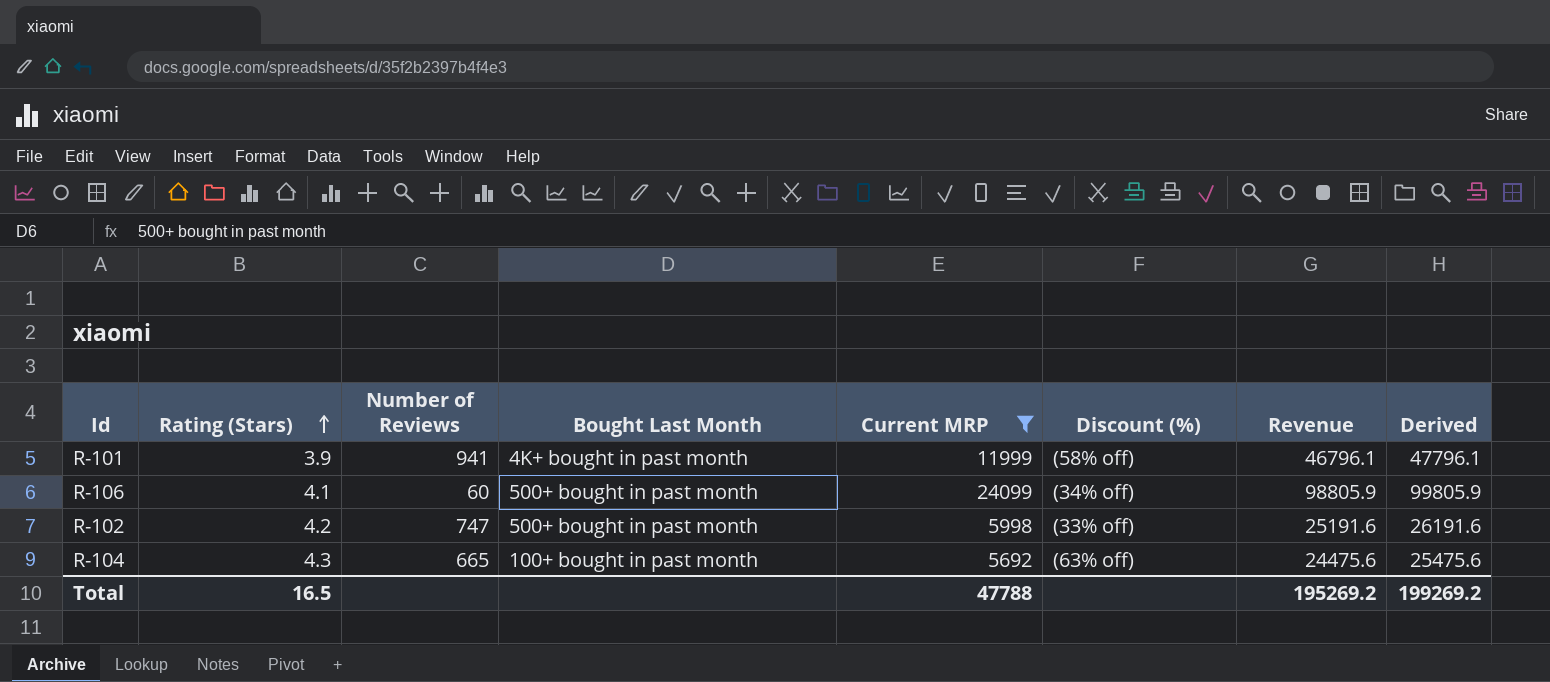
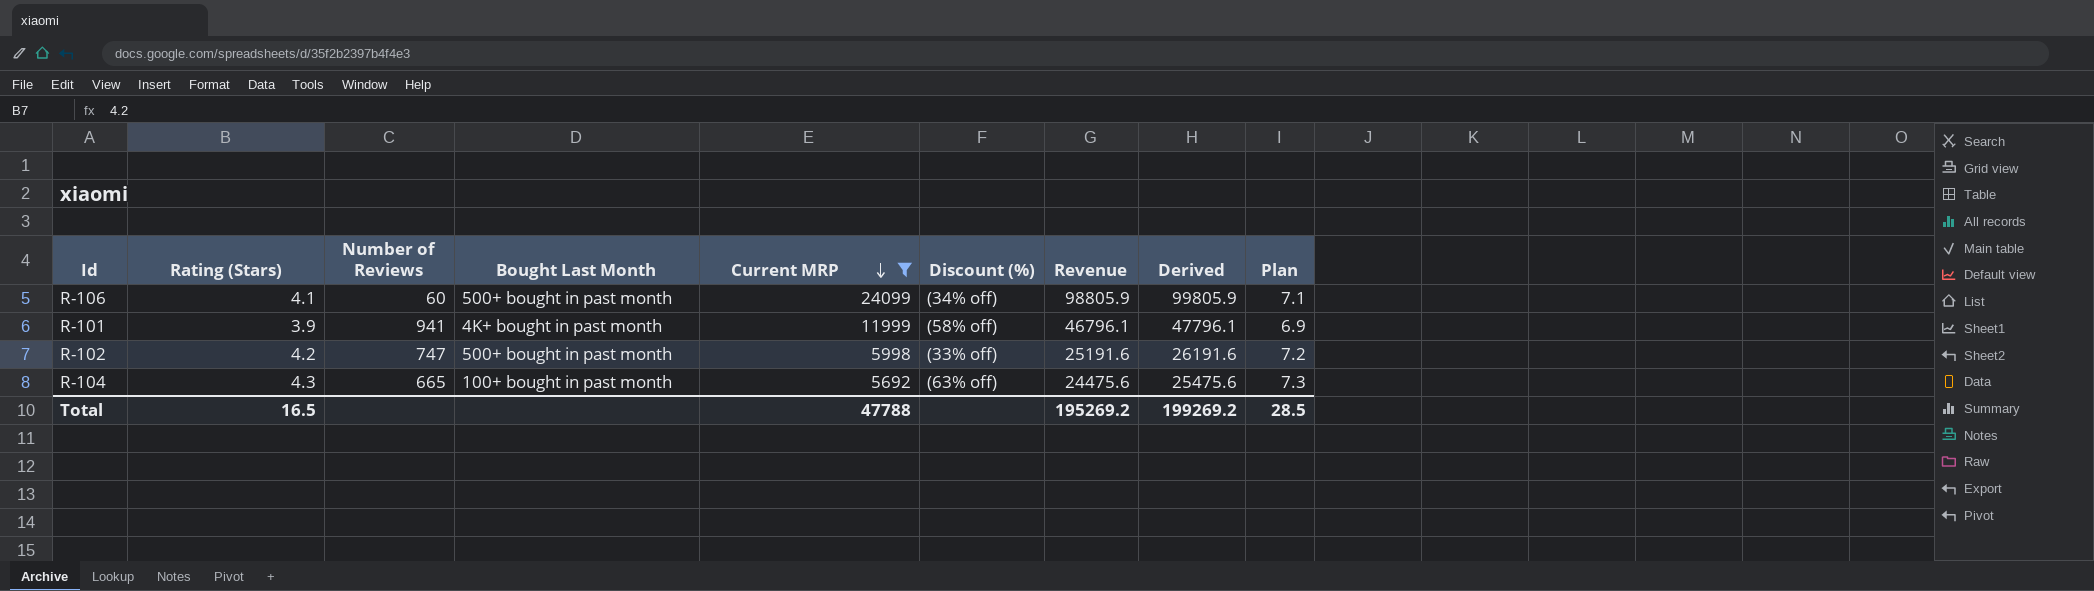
row order: Rating (Stars) ascending -> Current MRP descending
column Plan | formula: none -> [Rating (Stars)] + 3

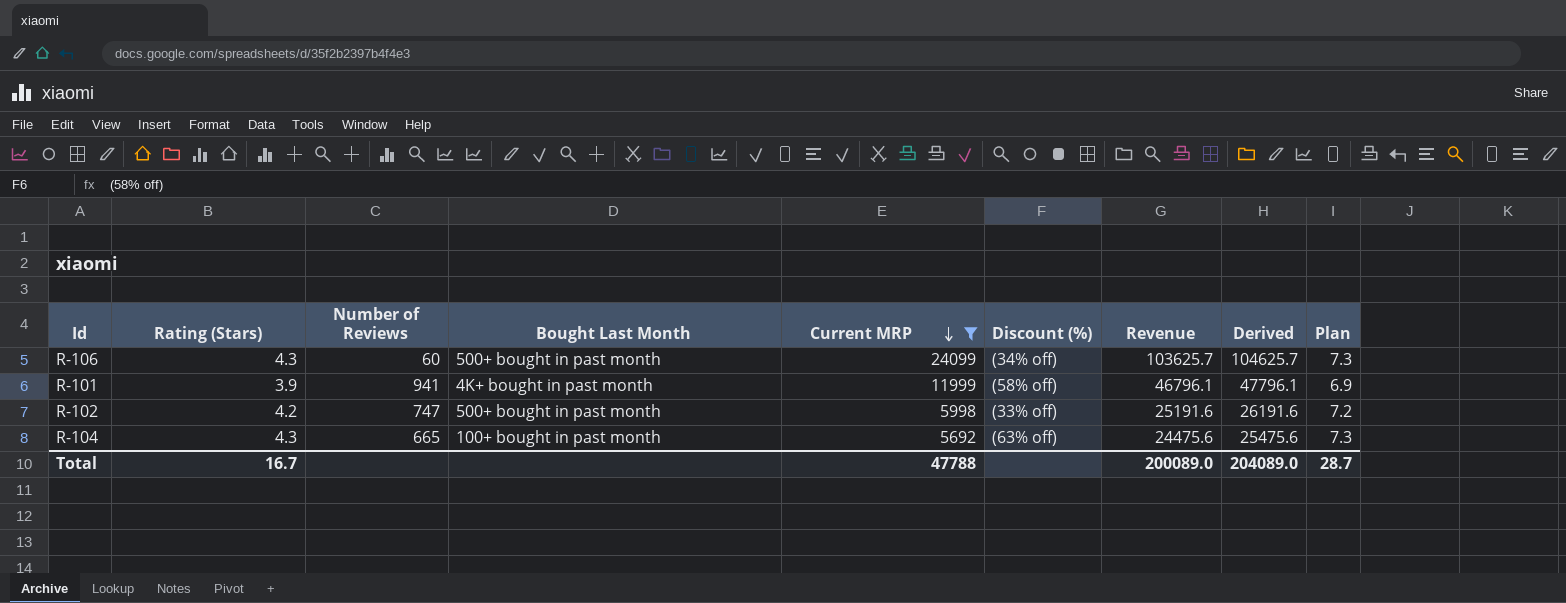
R-106 | Rating (Stars): 4.1 -> 4.3
R-106 | Revenue: 98805.9 -> 103625.7
R-106 | Derived: 99805.9 -> 104625.7
R-106 | Plan: 7.1 -> 7.3
Total | Rating (Stars): 16.5 -> 16.7
Total | Revenue: 195269.2 -> 200089.0
Total | Derived: 199269.2 -> 204089.0
Total | Plan: 28.5 -> 28.7

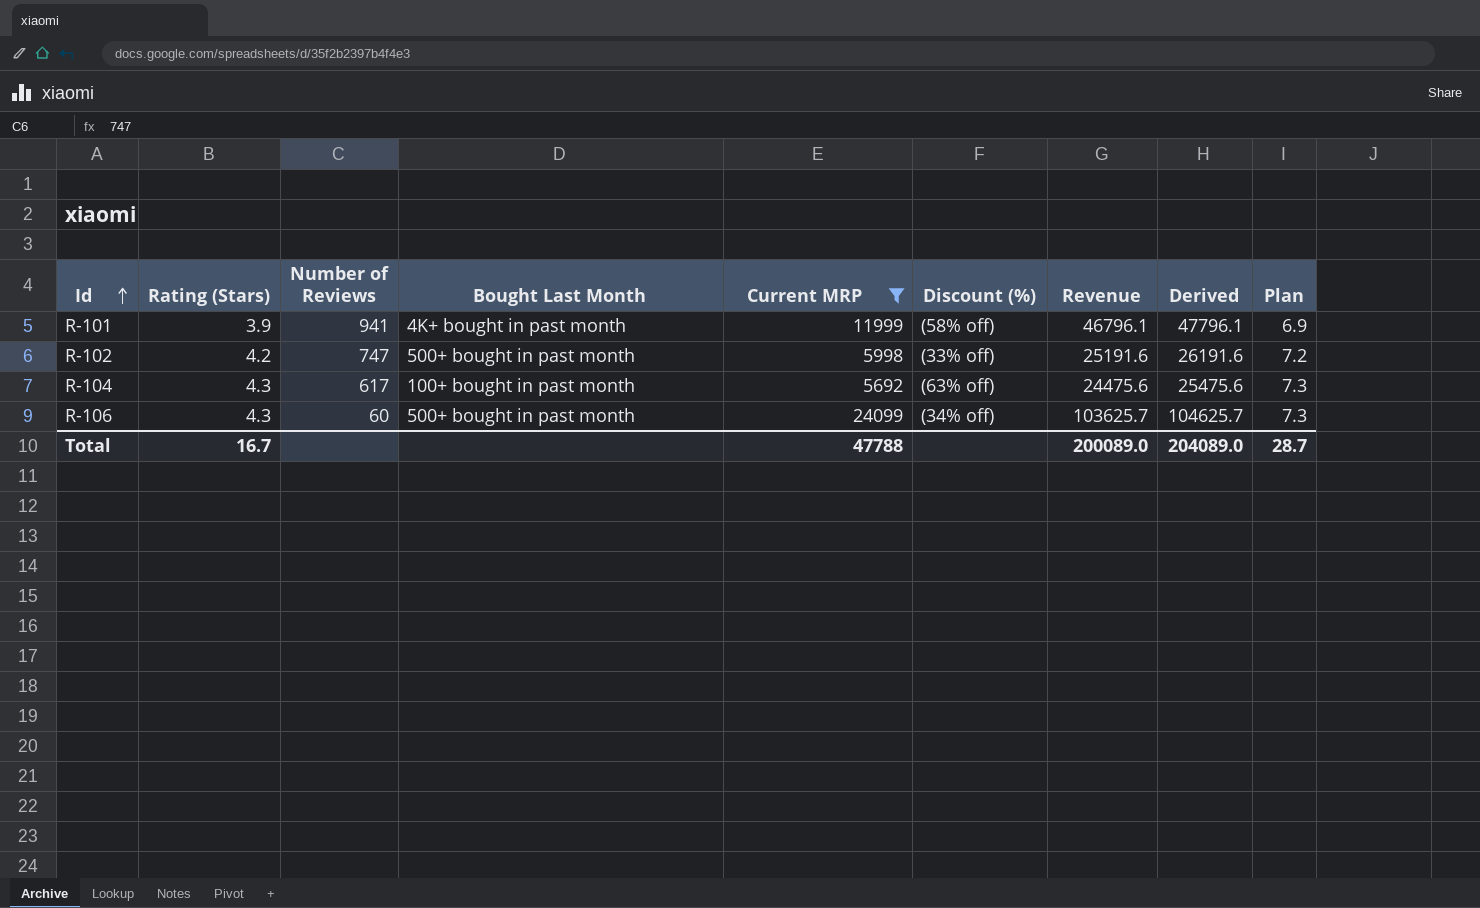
row order: Current MRP descending -> Id ascending
R-104 | Number of Reviews: 665 -> 617

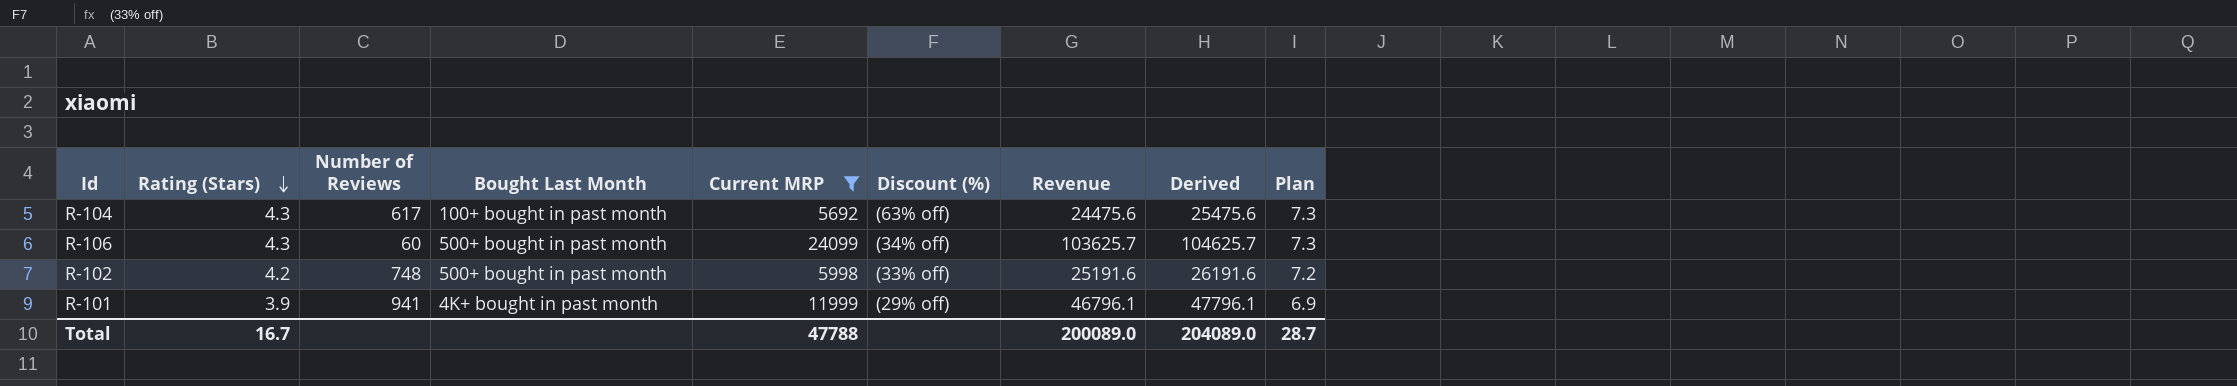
row order: Id ascending -> Rating (Stars) descending
R-102 | Number of Reviews: 747 -> 748
R-101 | Discount (%): (58% off) -> (29% off)

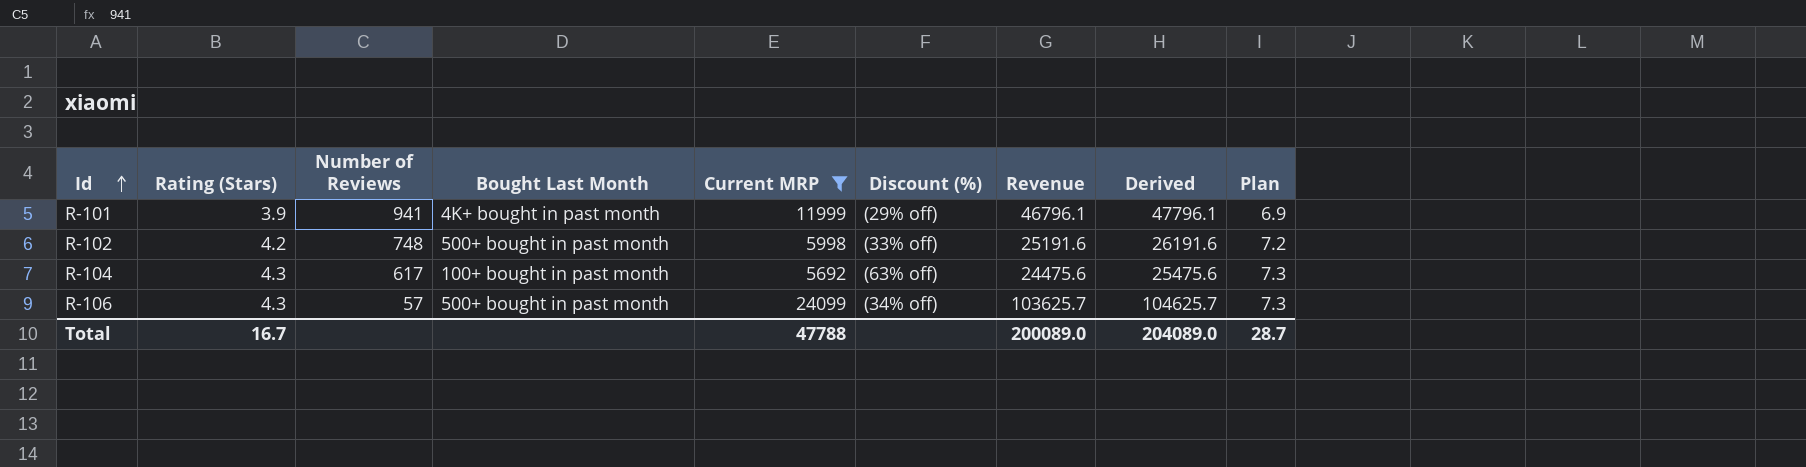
row order: Rating (Stars) descending -> Id ascending
R-106 | Number of Reviews: 60 -> 57

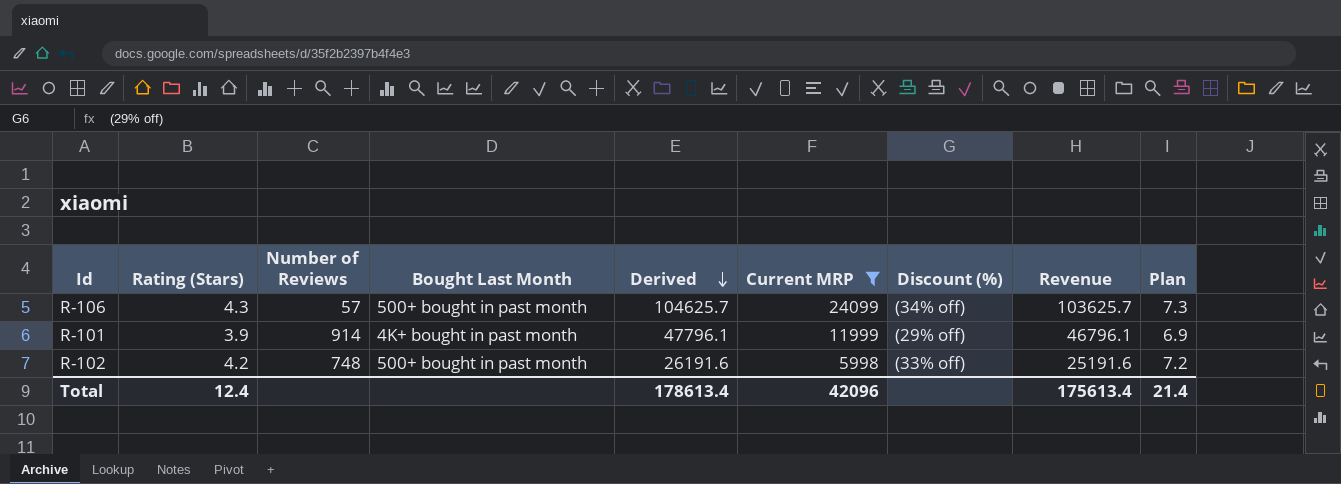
row order: Id ascending -> Derived descending
column Derived | position: 8 -> 5
row R-104: 4.3 | 617 | 100+ bought in past month | 5692 | (63% off) | 24475.6 | 25475.6 | 7.3 -> none
R-101 | Number of Reviews: 941 -> 914
Total | Rating (Stars): 16.7 -> 12.4
Total | Derived: 204089.0 -> 178613.4
Total | Current MRP: 47788 -> 42096
Total | Revenue: 200089.0 -> 175613.4
Total | Plan: 28.7 -> 21.4

